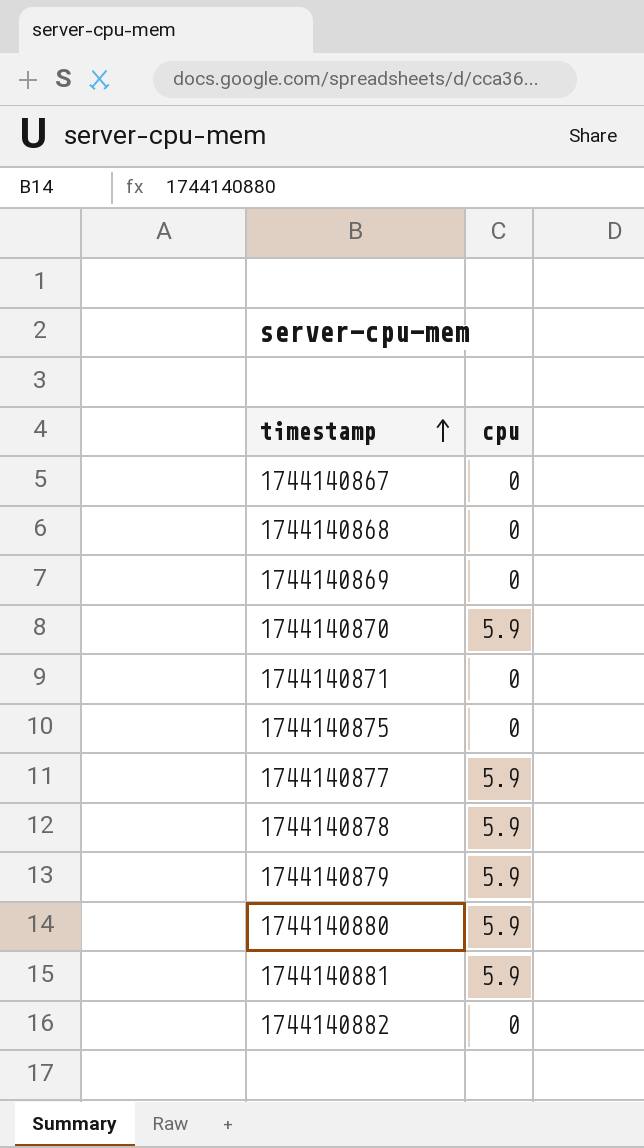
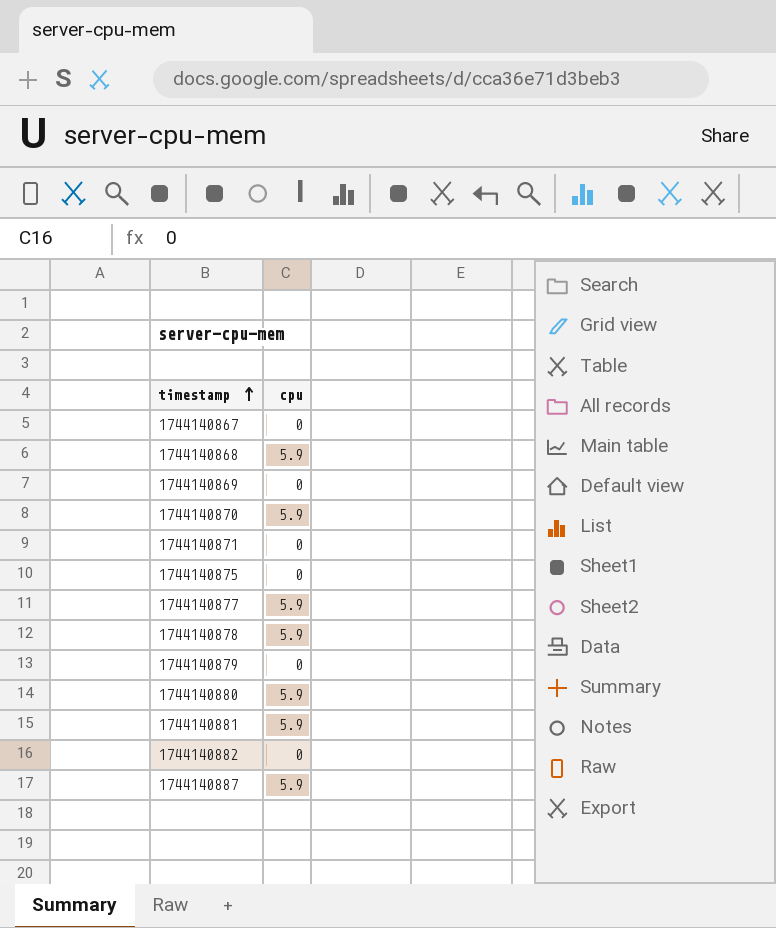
1744140868 | cpu: 0 -> 5.9
1744140879 | cpu: 5.9 -> 0
row 1744140887: none -> 5.9

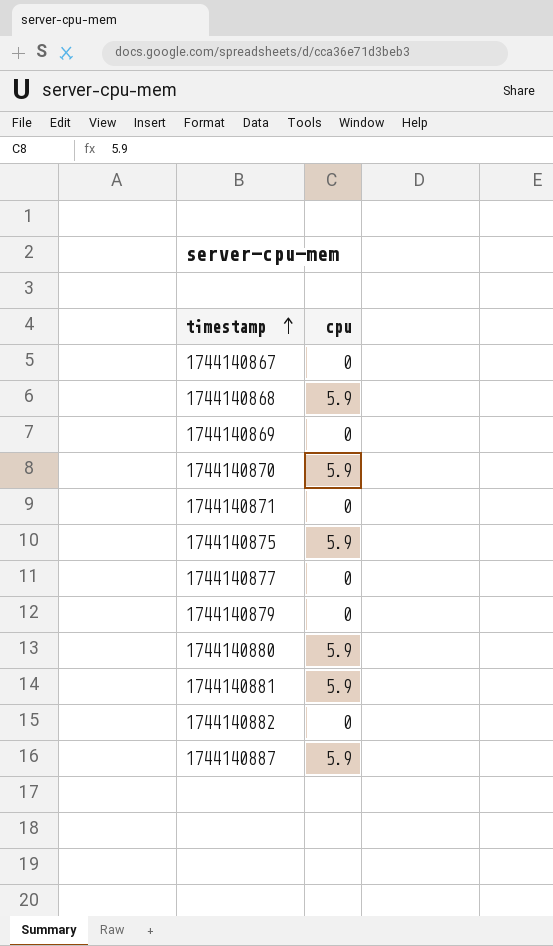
row 1744140878: 5.9 -> none
1744140875 | cpu: 0 -> 5.9
1744140877 | cpu: 5.9 -> 0

